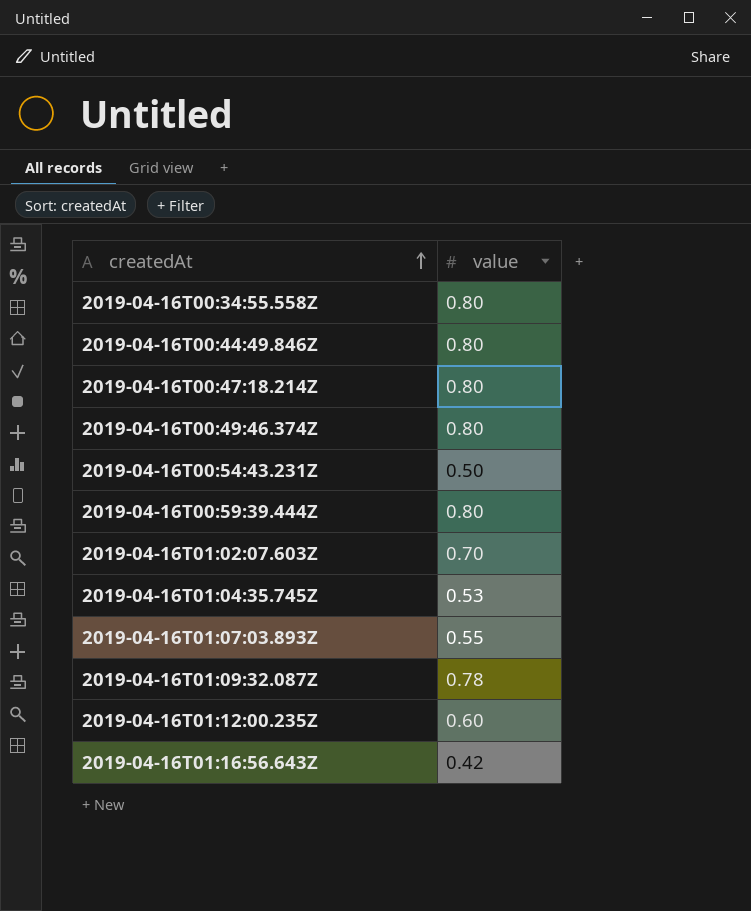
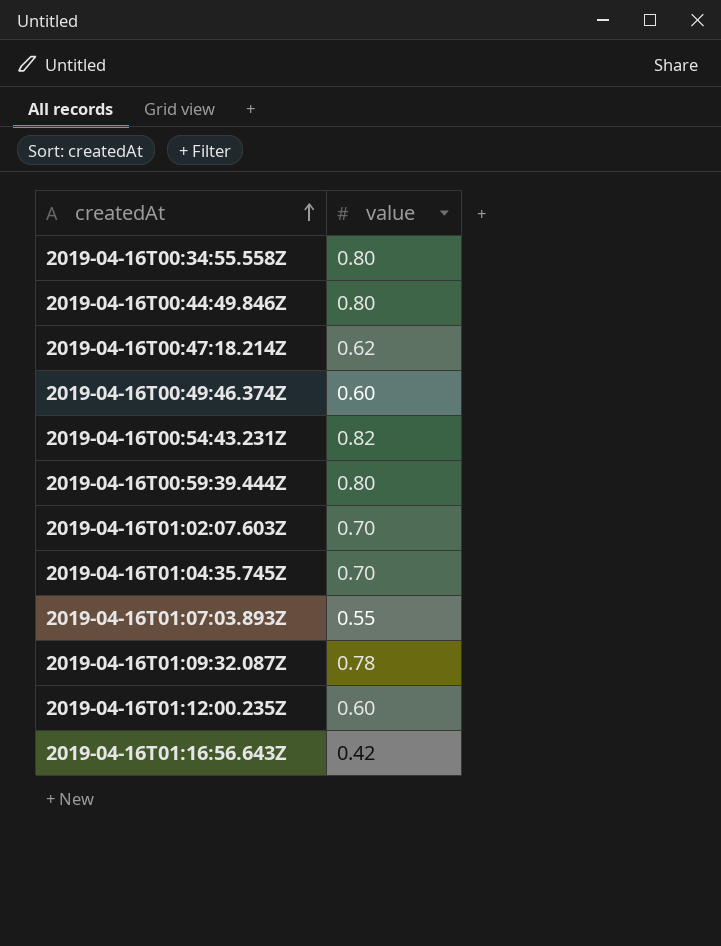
2019-04-16T00:47:18.214Z | value: 0.80 -> 0.62
2019-04-16T00:49:46.374Z | value: 0.80 -> 0.60
2019-04-16T00:54:43.231Z | value: 0.50 -> 0.82
2019-04-16T01:04:35.745Z | value: 0.53 -> 0.70

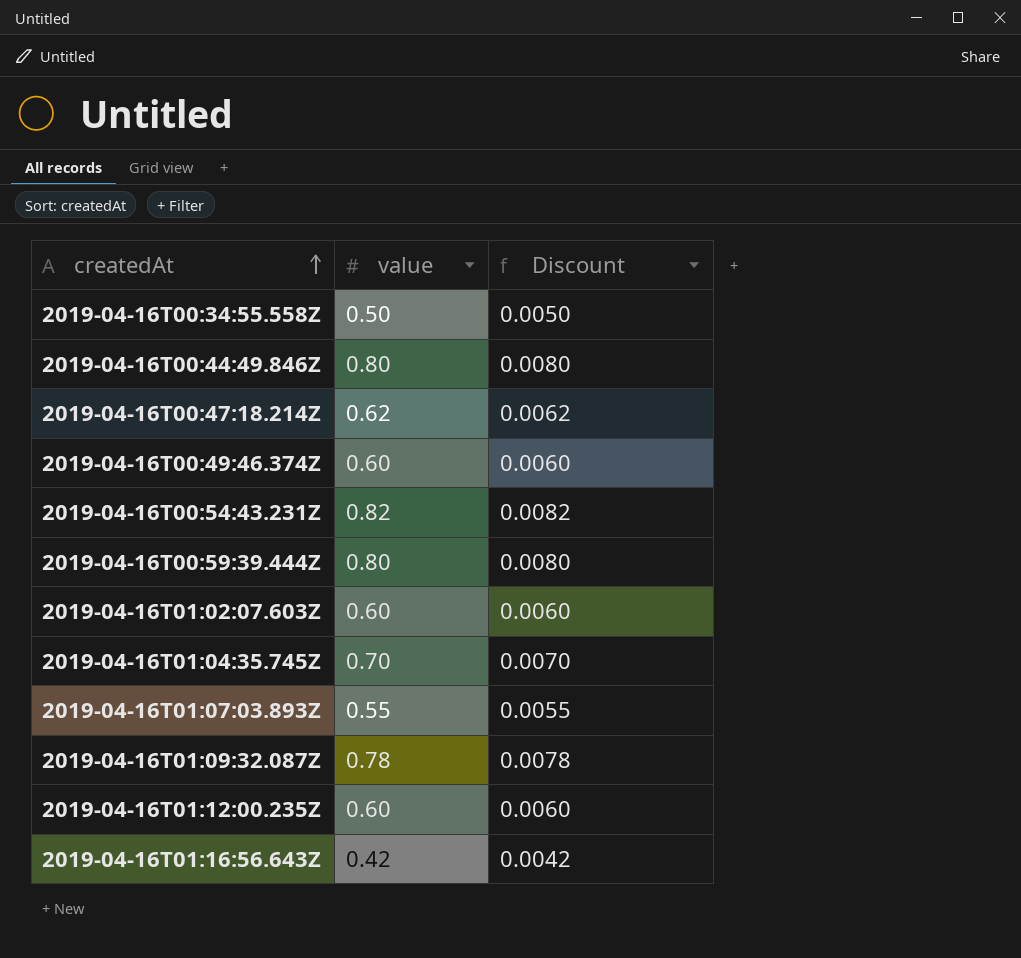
column Discount | formula: none -> [value] * 0.01
2019-04-16T00:34:55.558Z | value: 0.80 -> 0.50
2019-04-16T01:02:07.603Z | value: 0.70 -> 0.60

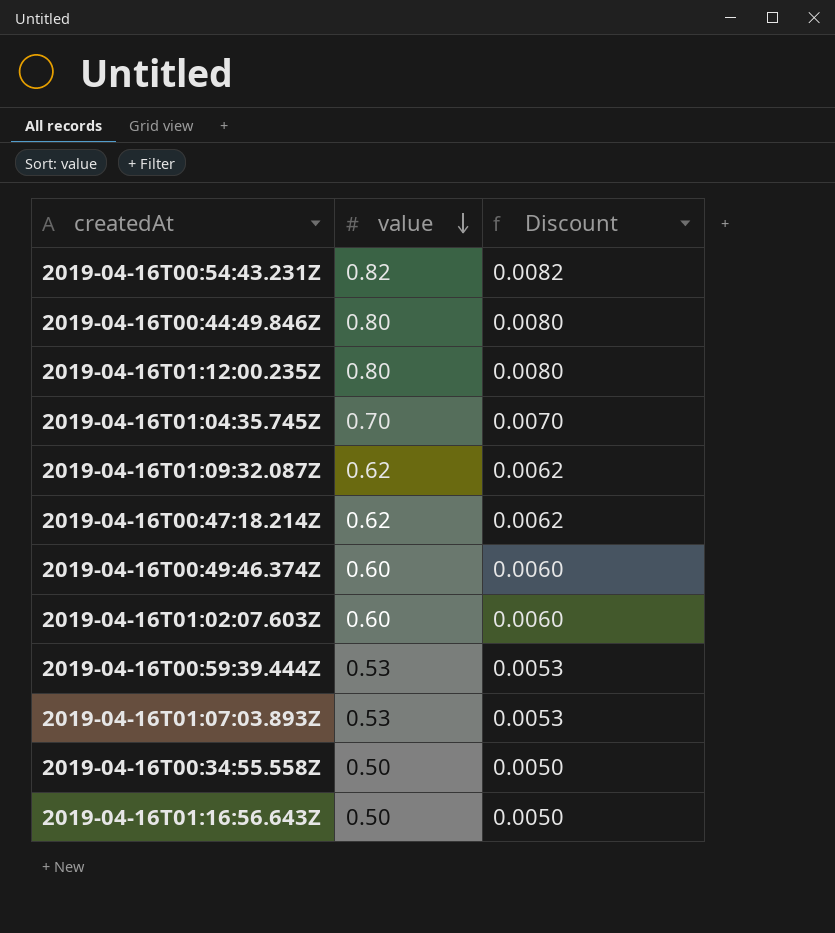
row order: createdAt ascending -> value descending
2019-04-16T01:12:00.235Z | value: 0.60 -> 0.80
2019-04-16T01:12:00.235Z | Discount: 0.0060 -> 0.0080
2019-04-16T01:09:32.087Z | value: 0.78 -> 0.62
2019-04-16T01:09:32.087Z | Discount: 0.0078 -> 0.0062
2019-04-16T00:59:39.444Z | value: 0.80 -> 0.53
2019-04-16T00:59:39.444Z | Discount: 0.0080 -> 0.0053
2019-04-16T01:07:03.893Z | value: 0.55 -> 0.53
2019-04-16T01:07:03.893Z | Discount: 0.0055 -> 0.0053
2019-04-16T01:16:56.643Z | value: 0.42 -> 0.50
2019-04-16T01:16:56.643Z | Discount: 0.0042 -> 0.0050

